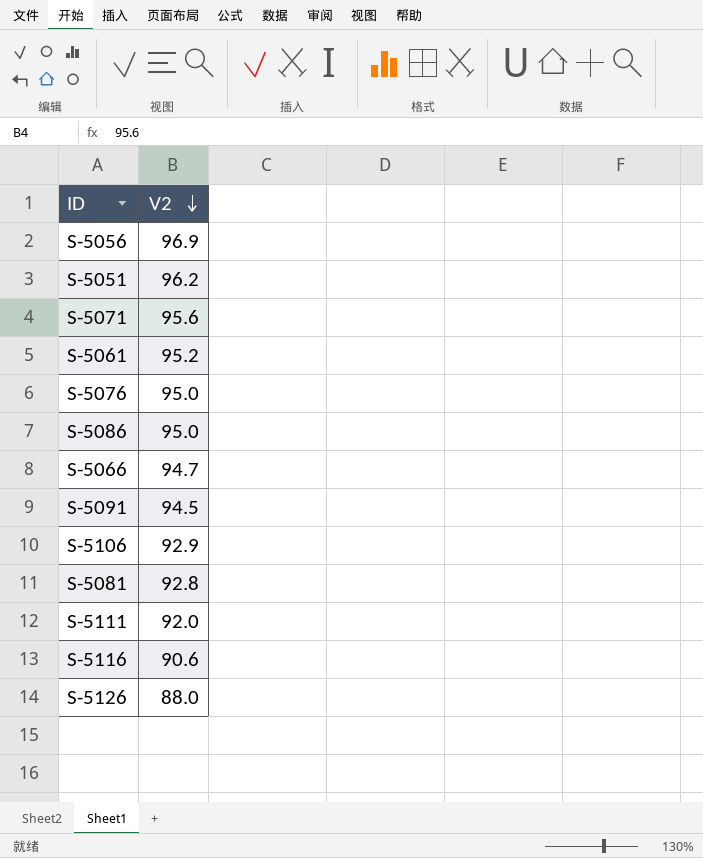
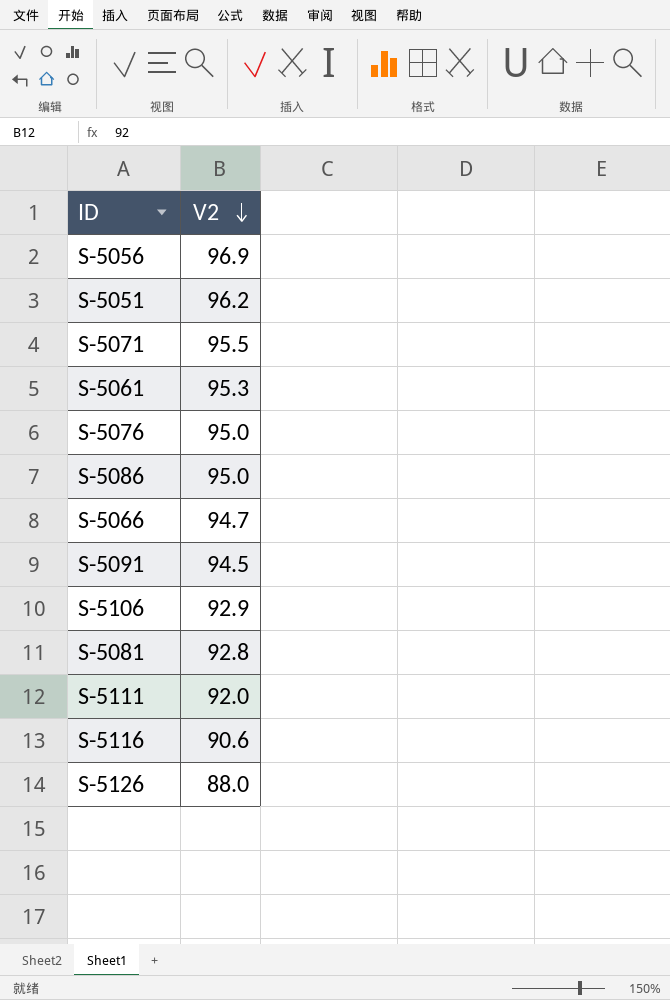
S-5071 | V2: 95.6 -> 95.5
S-5061 | V2: 95.2 -> 95.3

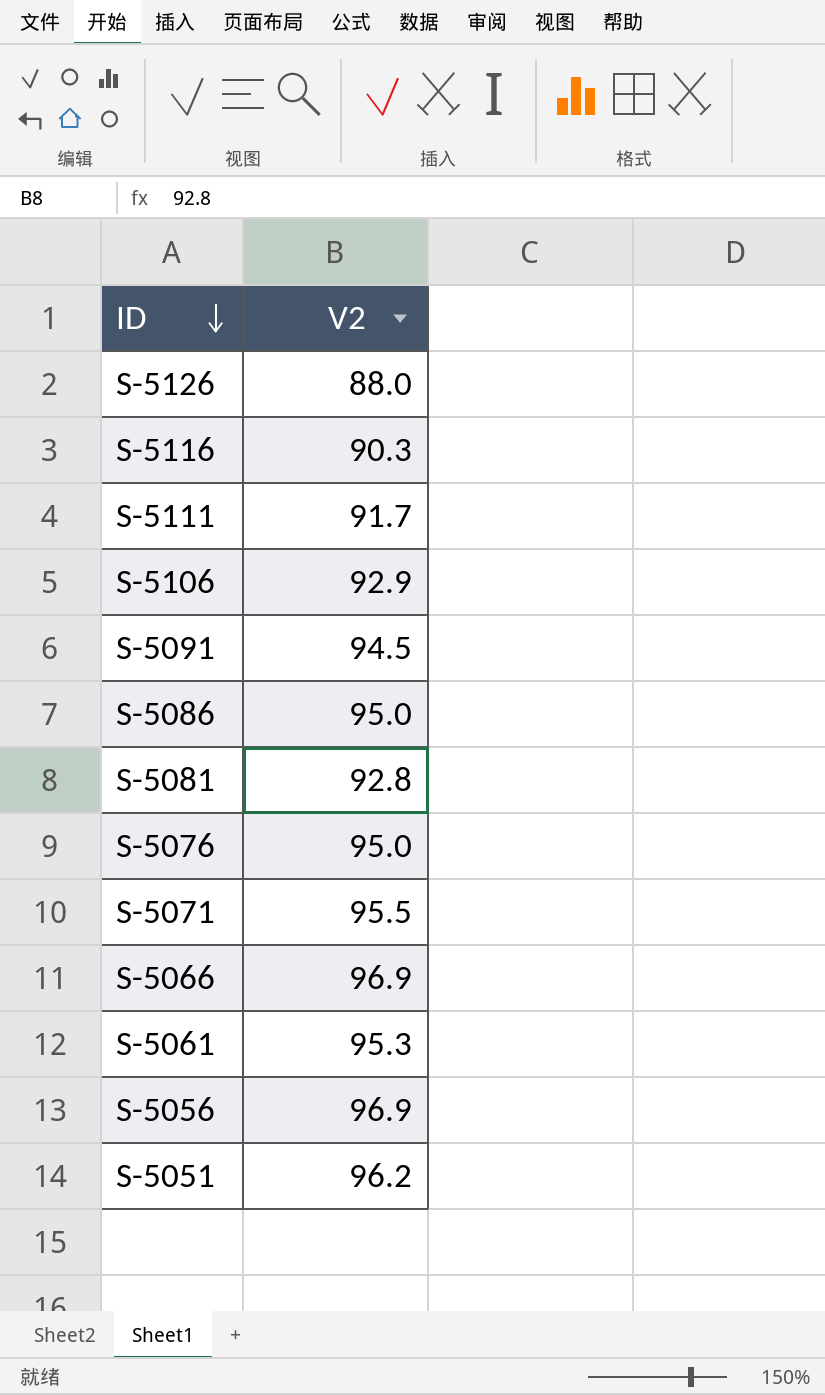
row order: V2 descending -> ID descending
S-5116 | V2: 90.6 -> 90.3
S-5111 | V2: 92.0 -> 91.7
S-5066 | V2: 94.7 -> 96.9

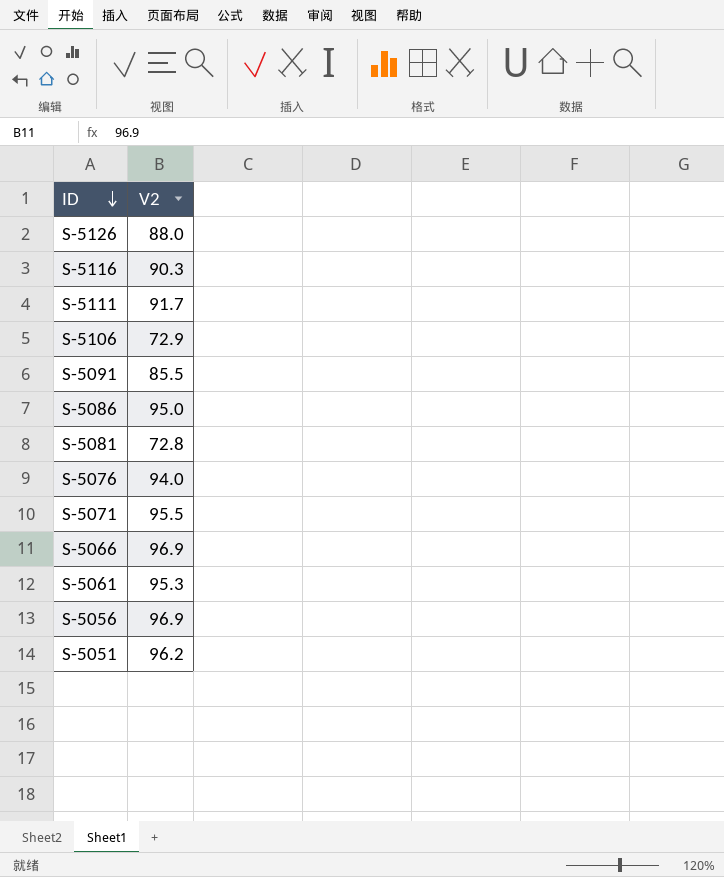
S-5106 | V2: 92.9 -> 72.9
S-5091 | V2: 94.5 -> 85.5
S-5081 | V2: 92.8 -> 72.8
S-5076 | V2: 95.0 -> 94.0

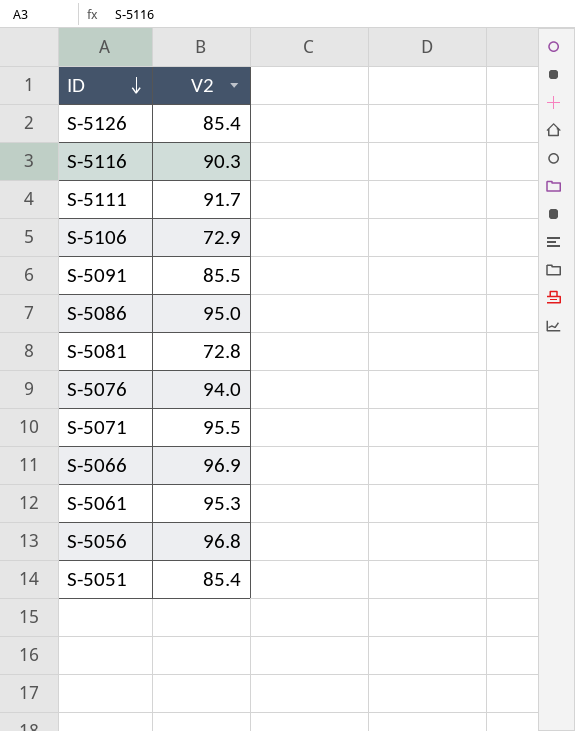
S-5126 | V2: 88.0 -> 85.4
S-5056 | V2: 96.9 -> 96.8
S-5051 | V2: 96.2 -> 85.4

